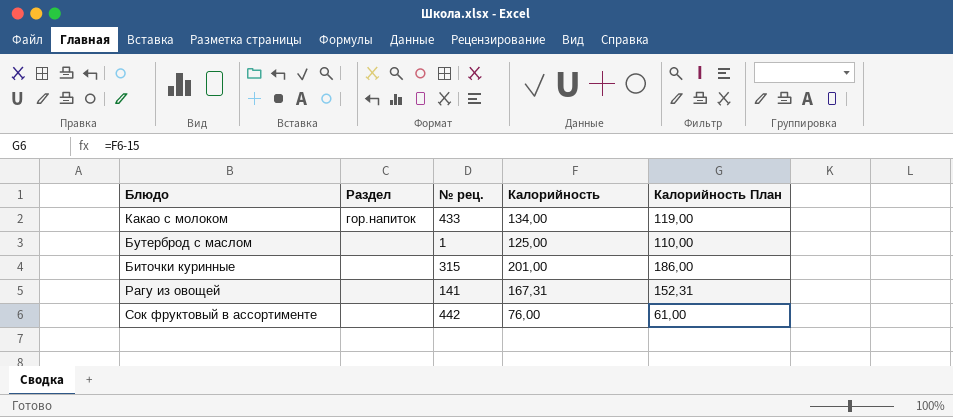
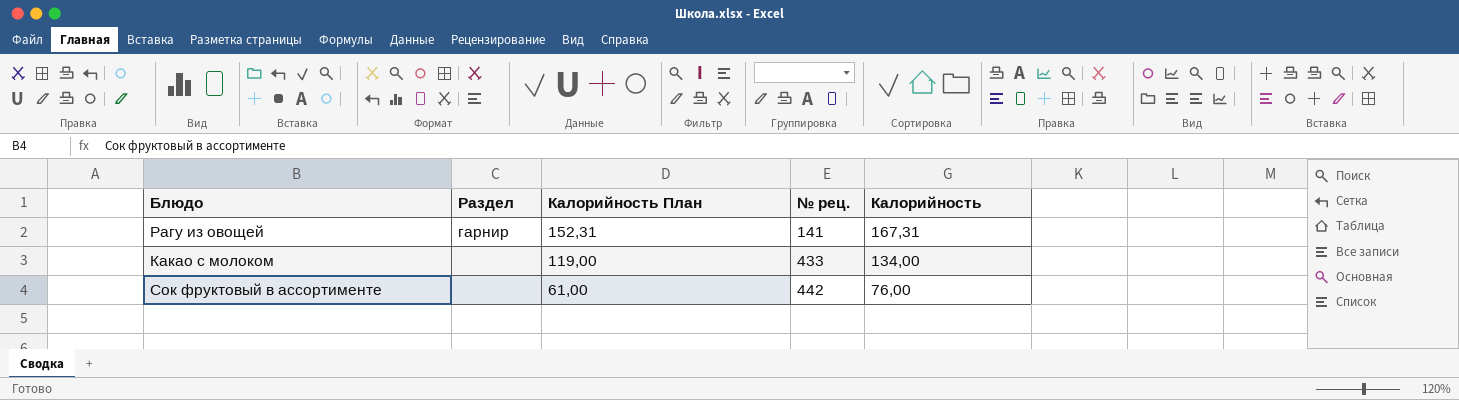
row order: none -> Калорийность План descending
column Калорийность План | position: 5 -> 3
row Бутерброд с маслом: none | 1 | 125,00 | 110,00 -> none
row Биточки куринные: none | 315 | 201,00 | 186,00 -> none
Рагу из овощей | Раздел: none -> гарнир
Какао с молоком | Раздел: гор.напиток -> none

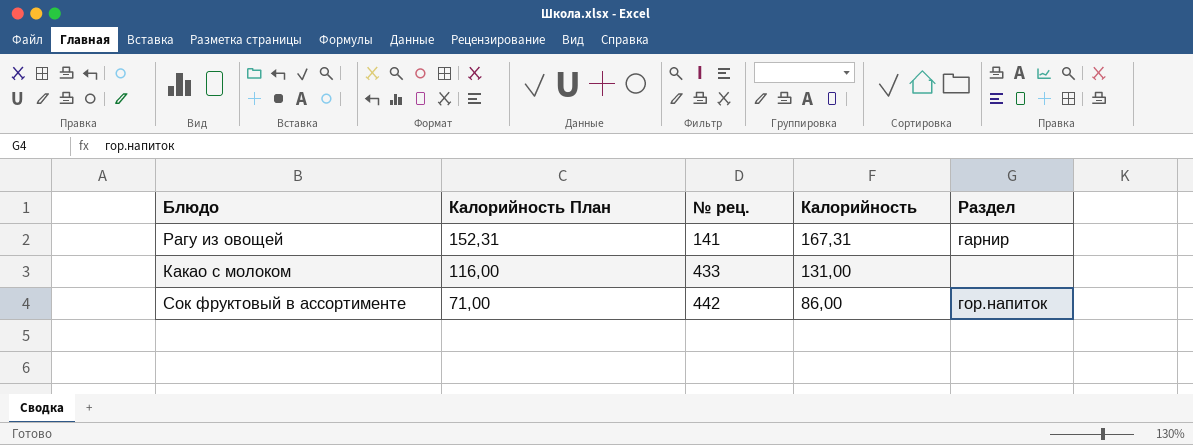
column Раздел | position: 2 -> 5
Какао с молоком | Калорийность План: 119,00 -> 116,00
Какао с молоком | Калорийность: 134,00 -> 131,00
Сок фруктовый в ассортименте | Калорийность План: 61,00 -> 71,00
Сок фруктовый в ассортименте | Калорийность: 76,00 -> 86,00
Сок фруктовый в ассортименте | Раздел: none -> гор.напиток

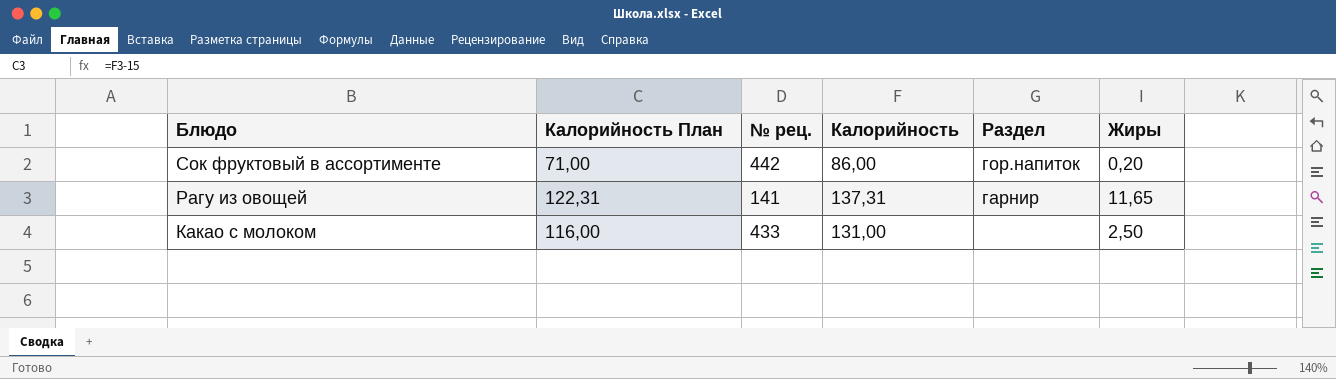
row order: Калорийность План descending -> Блюдо descending
column Жиры | position: none -> 6
Рагу из овощей | Калорийность План: 152,31 -> 122,31
Рагу из овощей | Калорийность: 167,31 -> 137,31

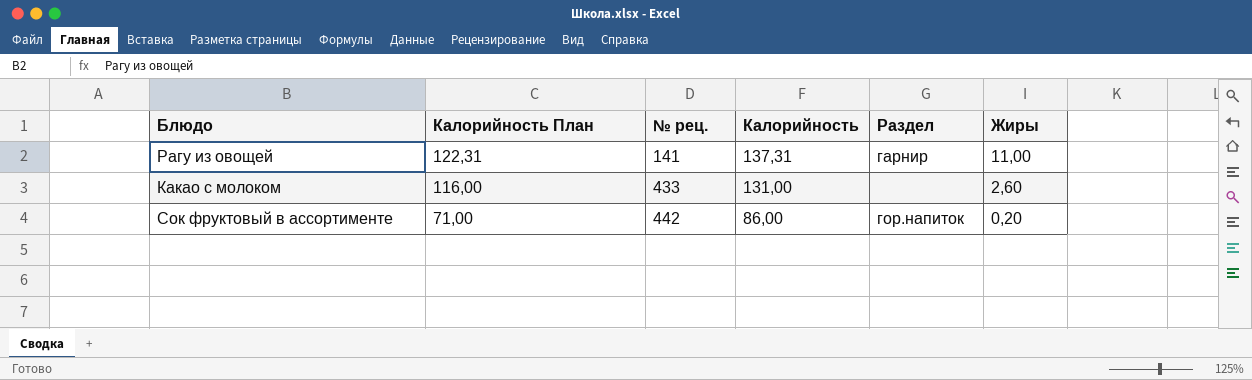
row order: Блюдо descending -> Калорийность План descending
Рагу из овощей | Жиры: 11,65 -> 11,00
Какао с молоком | Жиры: 2,50 -> 2,60

